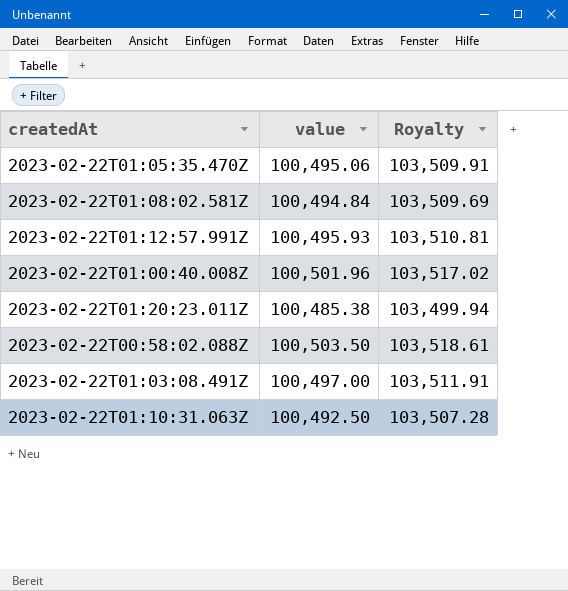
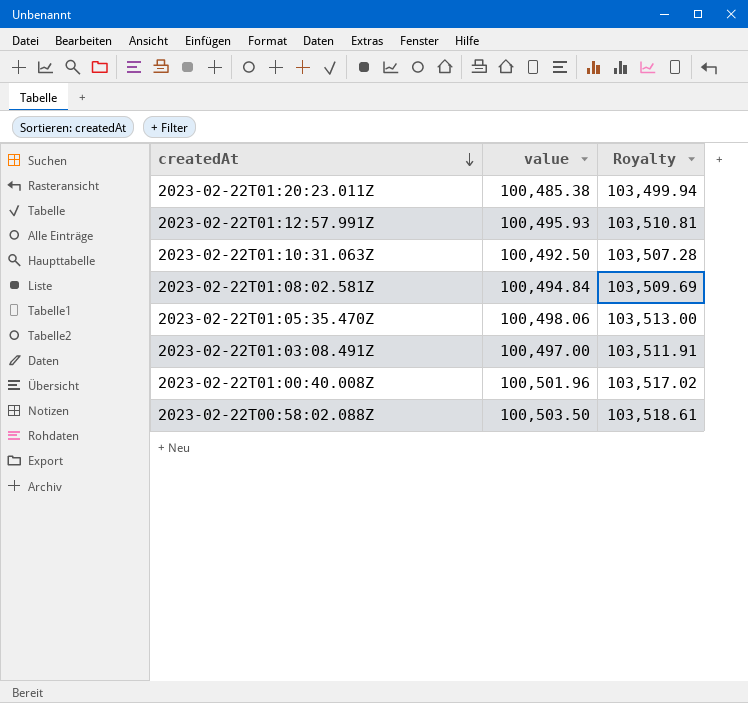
row order: none -> createdAt descending
2023-02-22T01:05:35.470Z | value: 100,495.06 -> 100,498.06
2023-02-22T01:05:35.470Z | Royalty: 103,509.91 -> 103,513.00

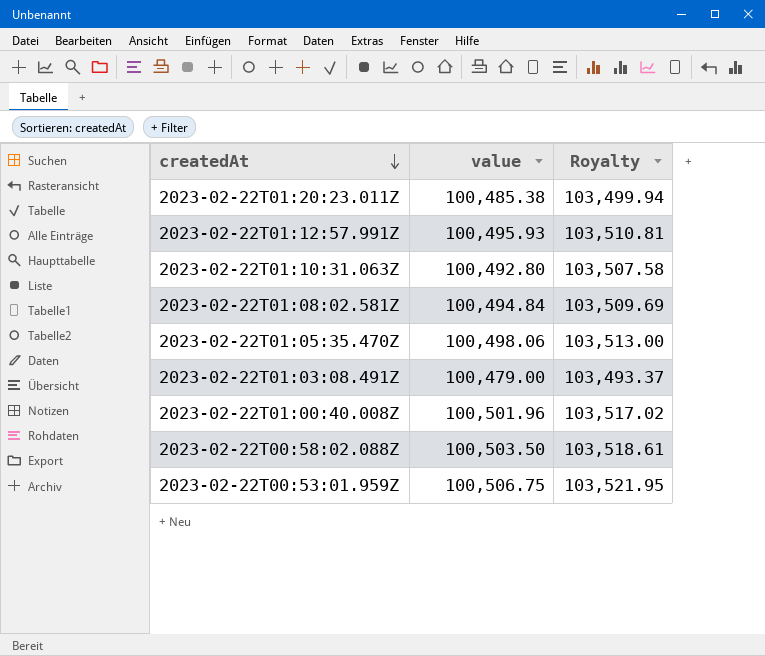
2023-02-22T01:10:31.063Z | value: 100,492.50 -> 100,492.80
2023-02-22T01:10:31.063Z | Royalty: 103,507.28 -> 103,507.58
2023-02-22T01:03:08.491Z | value: 100,497.00 -> 100,479.00
2023-02-22T01:03:08.491Z | Royalty: 103,511.91 -> 103,493.37
row 2023-02-22T00:53:01.959Z: none -> 100,506.75 | 103,521.95

